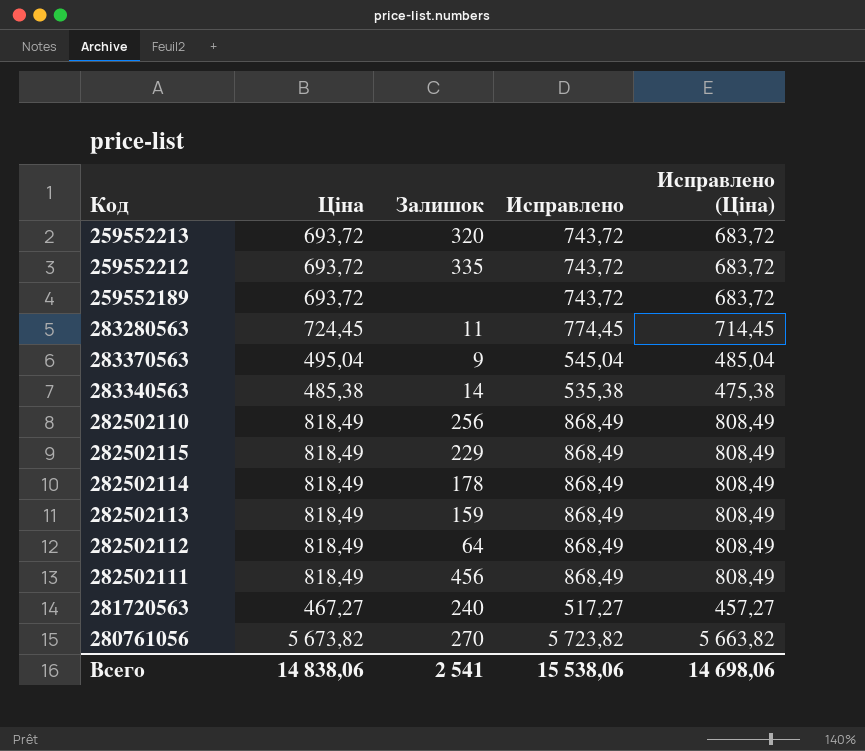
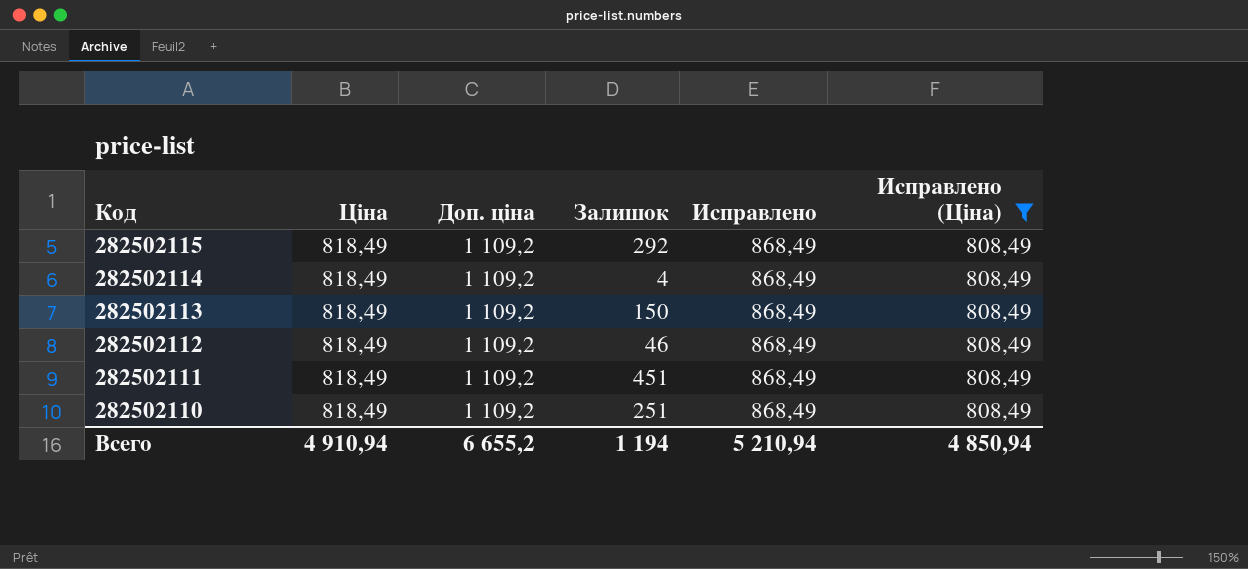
filter: none -> Исправлено (Ціна) = 808,49
row order: none -> Код descending
column Доп. ціна | position: none -> 3
282502115 | Залишок: 229 -> 292
282502114 | Залишок: 178 -> 4
282502113 | Залишок: 159 -> 150
282502112 | Залишок: 64 -> 46
282502111 | Залишок: 456 -> 451
282502110 | Залишок: 256 -> 251
Всего | Ціна: 14 838,06 -> 4 910,94
Всего | Залишок: 2 541 -> 1 194
Всего | Исправлено: 15 538,06 -> 5 210,94
Всего | Исправлено (Ціна): 14 698,06 -> 4 850,94

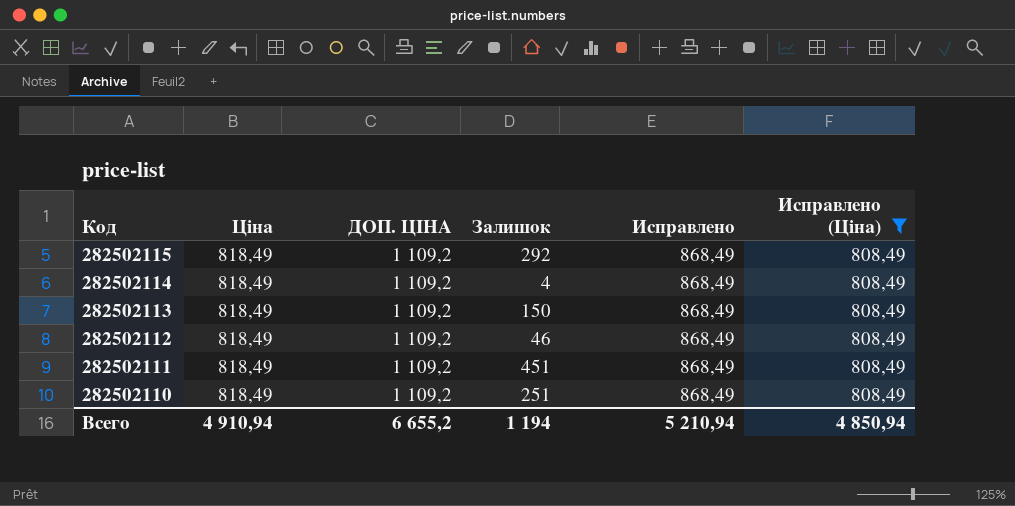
column name: Доп. ціна -> ДОП. ЦІНА

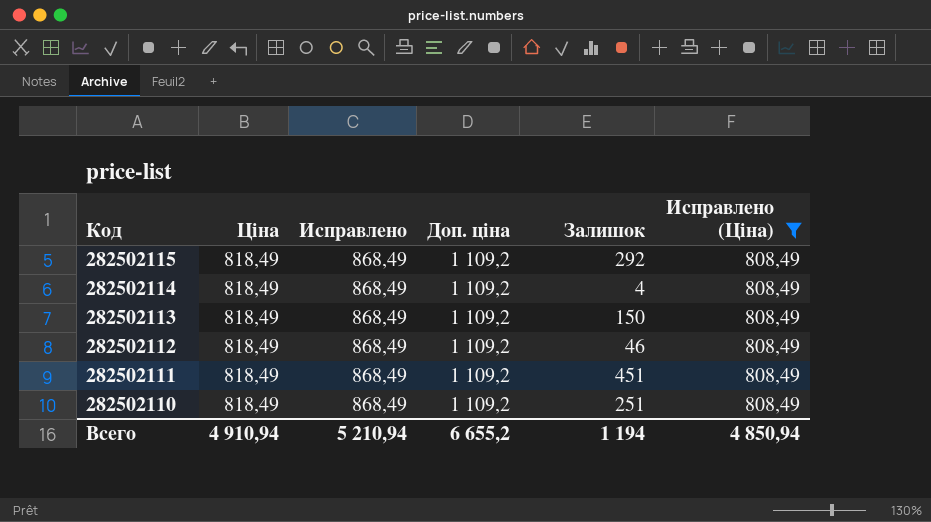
column Исправлено | position: 5 -> 3
column name: ДОП. ЦІНА -> Доп. ціна

